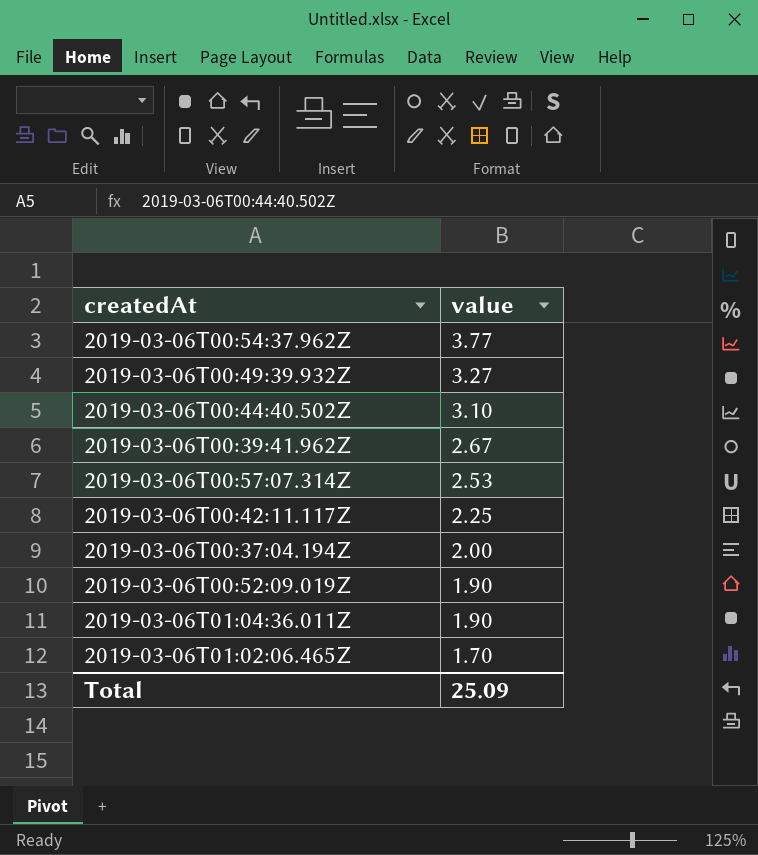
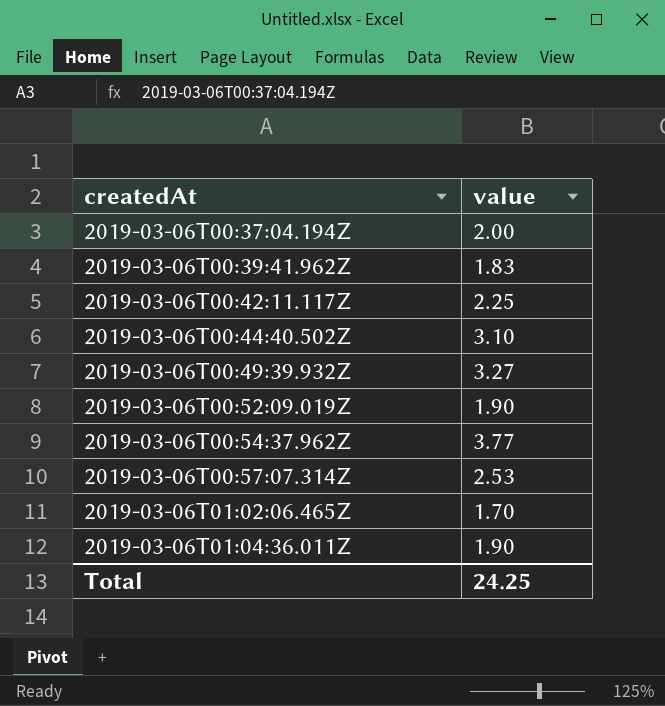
row order: value descending -> createdAt ascending
2019-03-06T00:39:41.962Z | value: 2.67 -> 1.83
Total | value: 25.09 -> 24.25

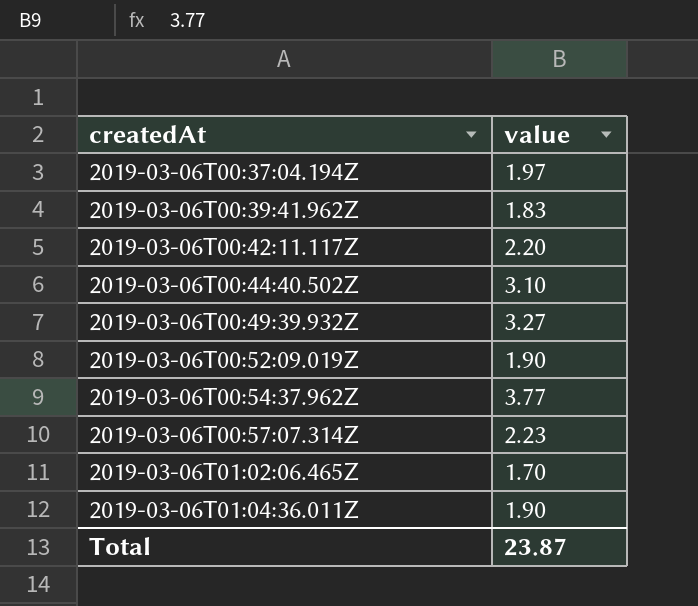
2019-03-06T00:37:04.194Z | value: 2.00 -> 1.97
2019-03-06T00:42:11.117Z | value: 2.25 -> 2.20
2019-03-06T00:57:07.314Z | value: 2.53 -> 2.23
Total | value: 24.25 -> 23.87

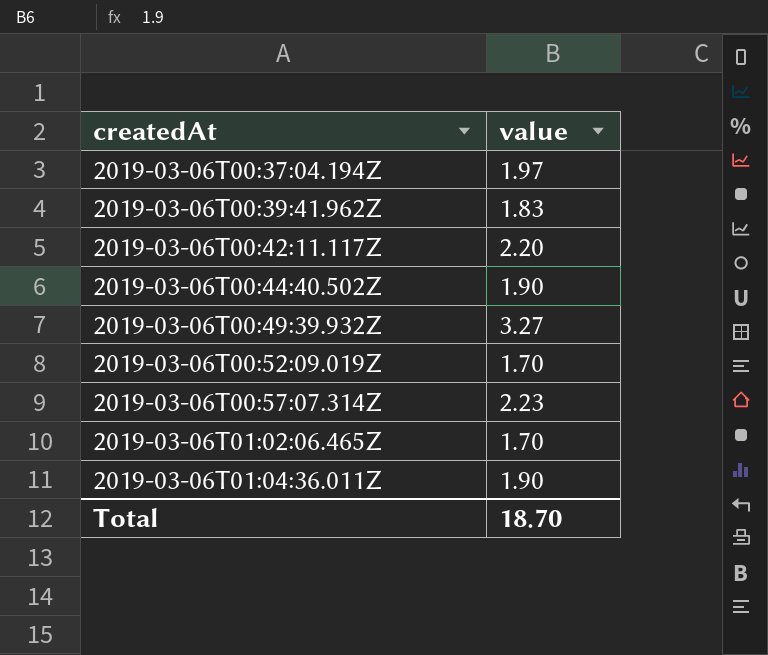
row 2019-03-06T00:54:37.962Z: 3.77 -> none
2019-03-06T00:44:40.502Z | value: 3.10 -> 1.90
2019-03-06T00:52:09.019Z | value: 1.90 -> 1.70
Total | value: 23.87 -> 18.70

